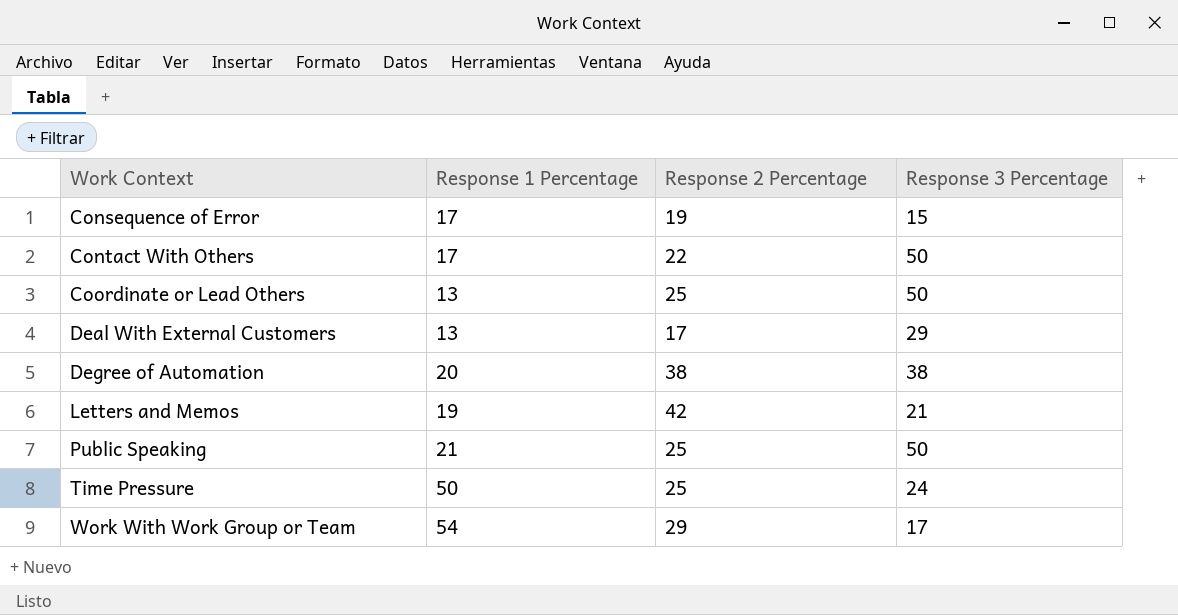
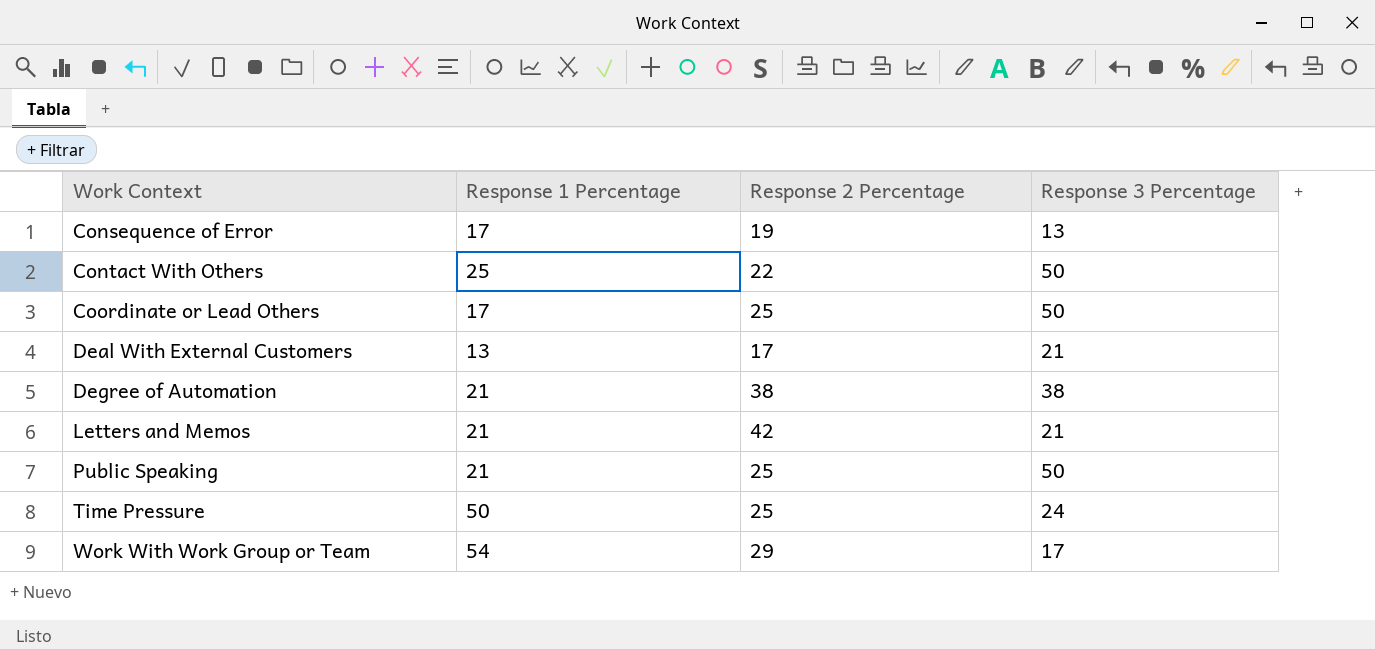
Consequence of Error | Response 3 Percentage: 15 -> 13
Contact With Others | Response 1 Percentage: 17 -> 25
Coordinate or Lead Others | Response 1 Percentage: 13 -> 17
Deal With External Customers | Response 3 Percentage: 29 -> 21
Degree of Automation | Response 1 Percentage: 20 -> 21
Letters and Memos | Response 1 Percentage: 19 -> 21

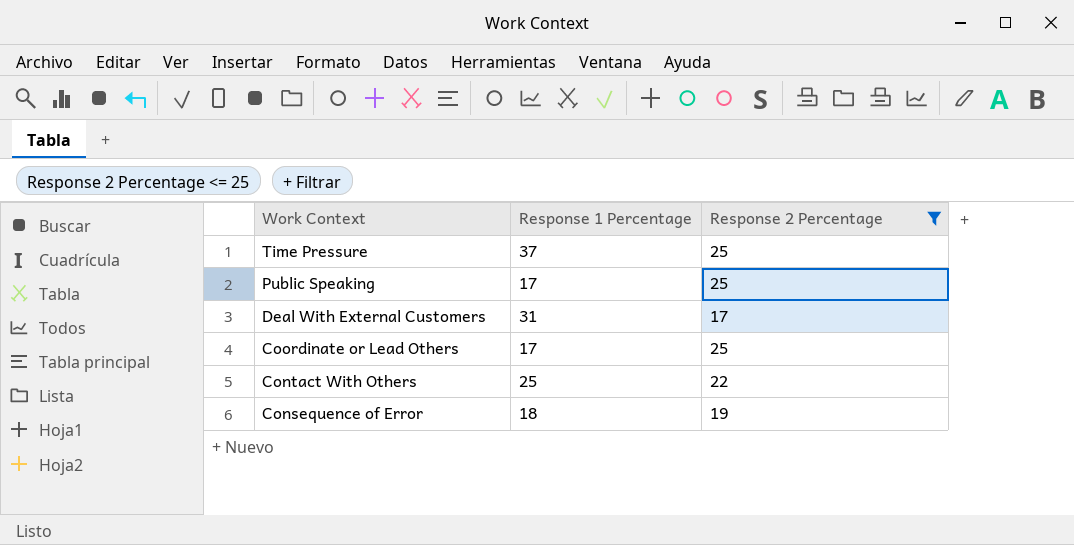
filter: none -> Response 2 Percentage <= 25
row order: Work Context ascending -> Work Context descending
column Response 3 Percentage | position: 4 -> none
Time Pressure | Response 1 Percentage: 50 -> 37
Public Speaking | Response 1 Percentage: 21 -> 17
Deal With External Customers | Response 1 Percentage: 13 -> 31
Consequence of Error | Response 1 Percentage: 17 -> 18

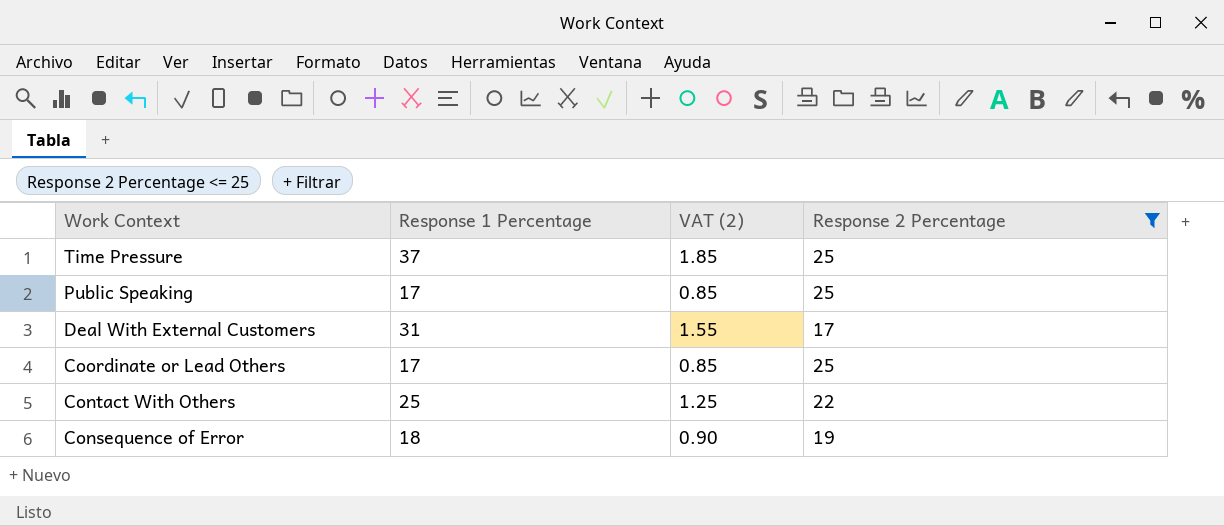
column VAT (2) | formula: none -> [Response 1 Percentage] * 0.05

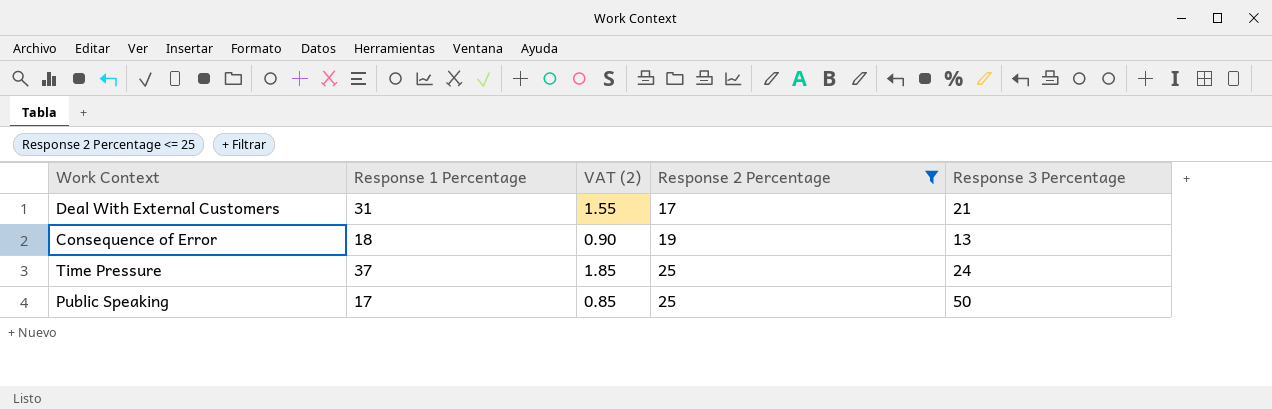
row order: Work Context descending -> Response 2 Percentage ascending
column Response 3 Percentage | position: none -> 5
row Coordinate or Lead Others: 17 | 0.85 | 25 -> none
row Contact With Others: 25 | 1.25 | 22 -> none

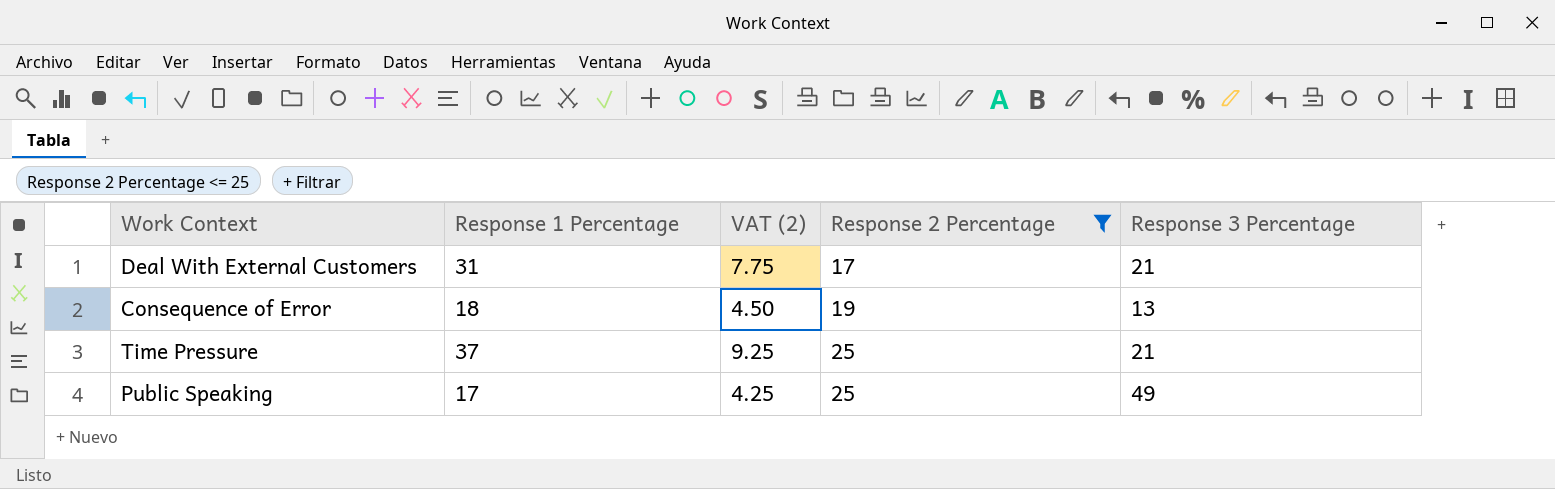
column VAT (2) | formula: [Response 1 Percentage] * 0.05 -> [Response 1 Percentage] * 0.25
Time Pressure | Response 3 Percentage: 24 -> 21
Public Speaking | Response 3 Percentage: 50 -> 49

